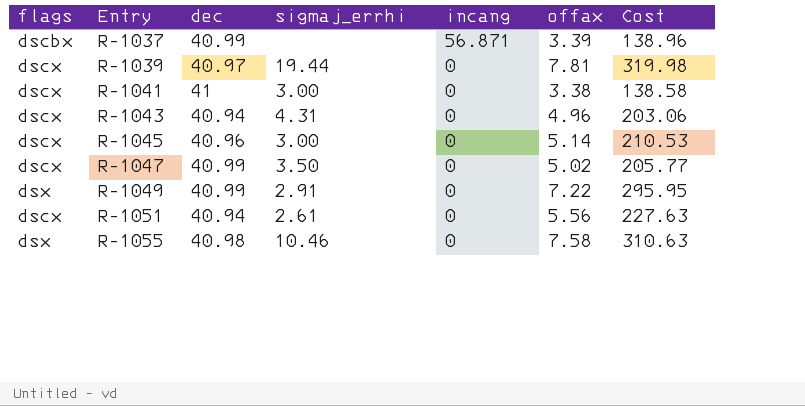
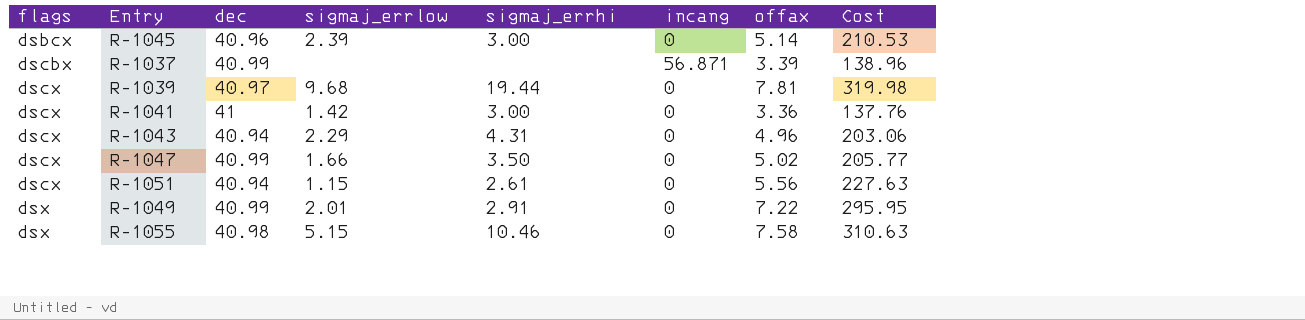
row order: Entry ascending -> flags ascending
column sigmaj_errlow | position: none -> 4
R-1045 | flags: dscx -> dsbcx
R-1041 | offax: 3.38 -> 3.36
R-1041 | Cost: 138.58 -> 137.76

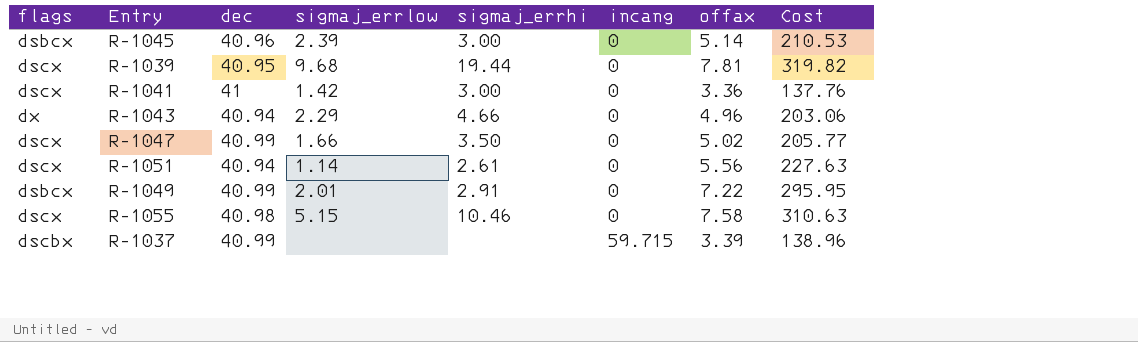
row order: flags ascending -> incang ascending
R-1039 | dec: 40.97 -> 40.95
R-1039 | Cost: 319.98 -> 319.82
R-1043 | flags: dscx -> dx
R-1043 | sigmaj_errhi: 4.31 -> 4.66
R-1051 | sigmaj_errlow: 1.15 -> 1.14
R-1049 | flags: dsx -> dsbcx
R-1055 | flags: dsx -> dscx
R-1037 | incang: 56.871 -> 59.715

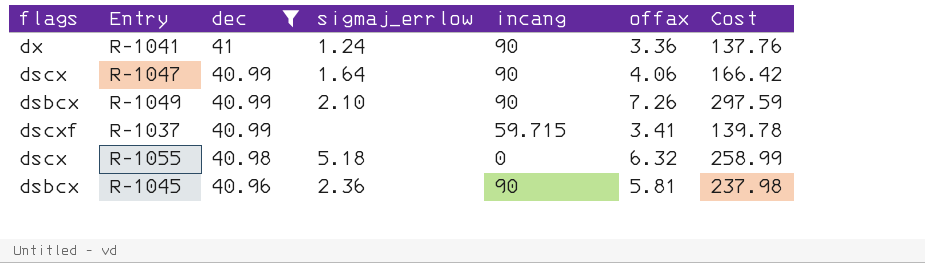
filter: none -> dec >= 40.96
row order: incang ascending -> dec descending
column sigmaj_errhi | position: 5 -> none
R-1041 | flags: dscx -> dx
R-1041 | sigmaj_errlow: 1.42 -> 1.24
R-1041 | incang: 0 -> 90
R-1047 | sigmaj_errlow: 1.66 -> 1.64
R-1047 | incang: 0 -> 90
R-1047 | offax: 5.02 -> 4.06
R-1047 | Cost: 205.77 -> 166.42
R-1049 | sigmaj_errlow: 2.01 -> 2.10
R-1049 | incang: 0 -> 90
R-1049 | offax: 7.22 -> 7.26
R-1049 | Cost: 295.95 -> 297.59
R-1037 | flags: dscbx -> dscxf
R-1037 | offax: 3.39 -> 3.41
R-1037 | Cost: 138.96 -> 139.78
R-1055 | sigmaj_errlow: 5.15 -> 5.18
R-1055 | offax: 7.58 -> 6.32
R-1055 | Cost: 310.63 -> 258.99
R-1045 | sigmaj_errlow: 2.39 -> 2.36
R-1045 | incang: 0 -> 90
R-1045 | offax: 5.14 -> 5.81
R-1045 | Cost: 210.53 -> 237.98

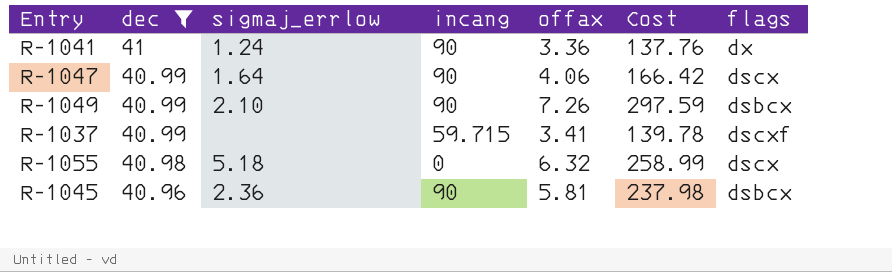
column flags | position: 1 -> 7

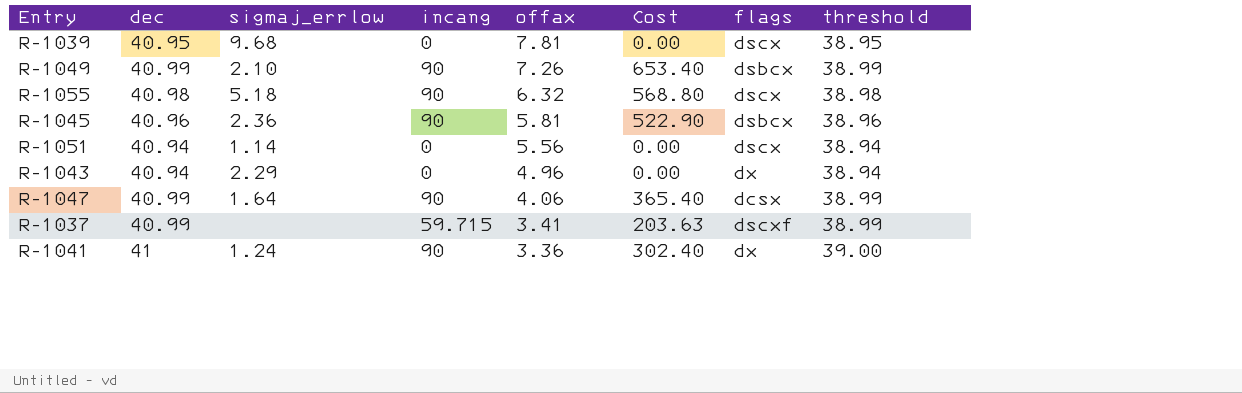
filter: dec >= 40.96 -> none
row order: dec descending -> offax descending
column Cost | formula: [dec] * [offax] -> [incang] * [offax]
column threshold | formula: none -> [dec] - 2
R-1055 | incang: 0 -> 90
R-1047 | flags: dscx -> dcsx

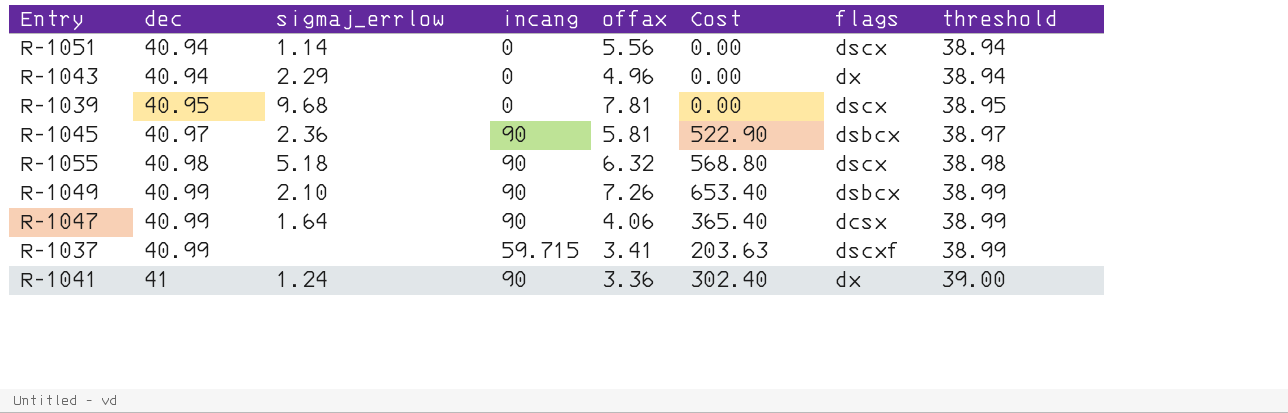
row order: offax descending -> dec ascending
R-1045 | dec: 40.96 -> 40.97
R-1045 | threshold: 38.96 -> 38.97

